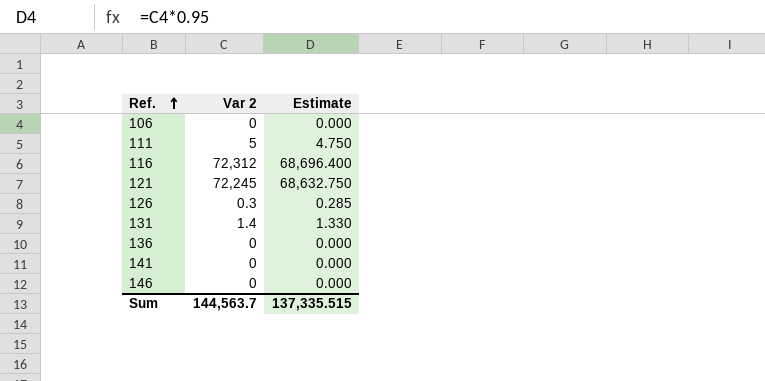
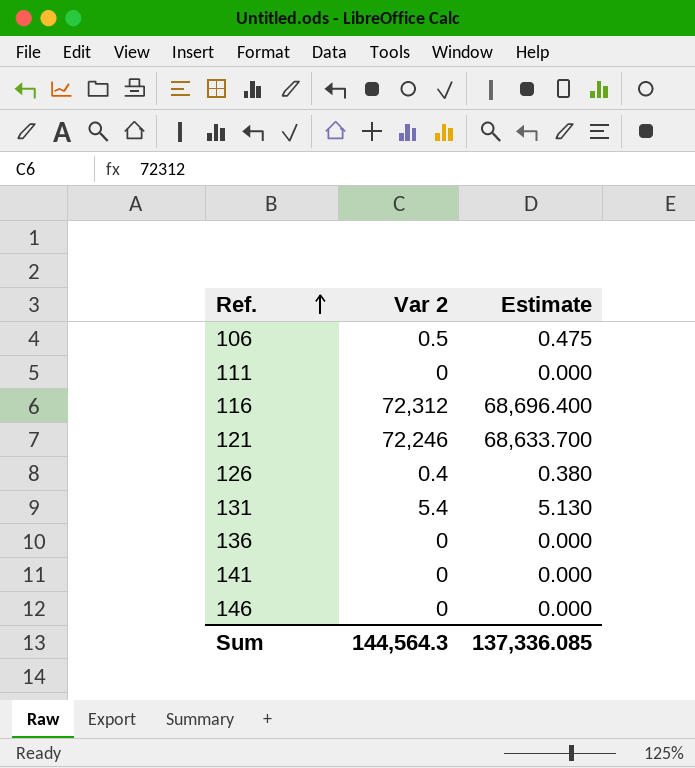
106 | Var 2: 0 -> 0.5
106 | Estimate: 0.000 -> 0.475
111 | Var 2: 5 -> 0
111 | Estimate: 4.750 -> 0.000
121 | Var 2: 72,245 -> 72,246
121 | Estimate: 68,632.750 -> 68,633.700
126 | Var 2: 0.3 -> 0.4
126 | Estimate: 0.285 -> 0.380
131 | Var 2: 1.4 -> 5.4
131 | Estimate: 1.330 -> 5.130
Sum | Var 2: 144,563.7 -> 144,564.3
Sum | Estimate: 137,335.515 -> 137,336.085

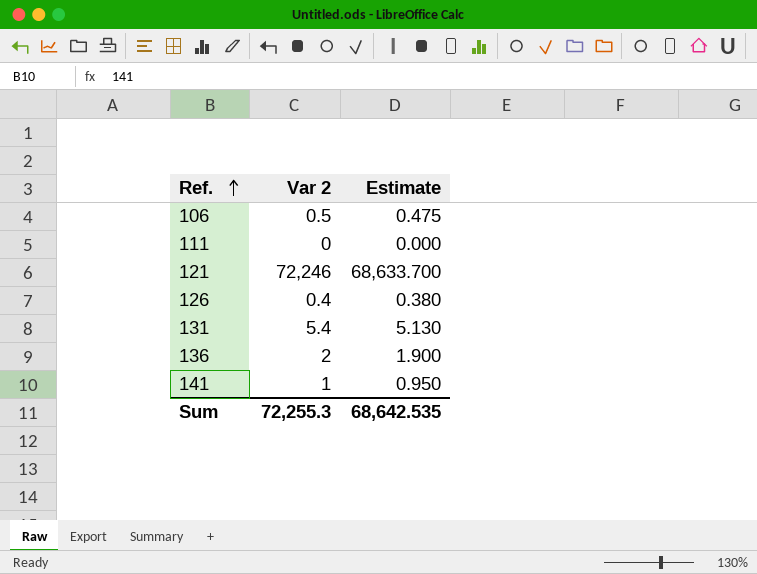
row 116: 72,312 | 68,696.400 -> none
row 146: 0 | 0.000 -> none
136 | Var 2: 0 -> 2
136 | Estimate: 0.000 -> 1.900
141 | Var 2: 0 -> 1
141 | Estimate: 0.000 -> 0.950
Sum | Var 2: 144,564.3 -> 72,255.3
Sum | Estimate: 137,336.085 -> 68,642.535

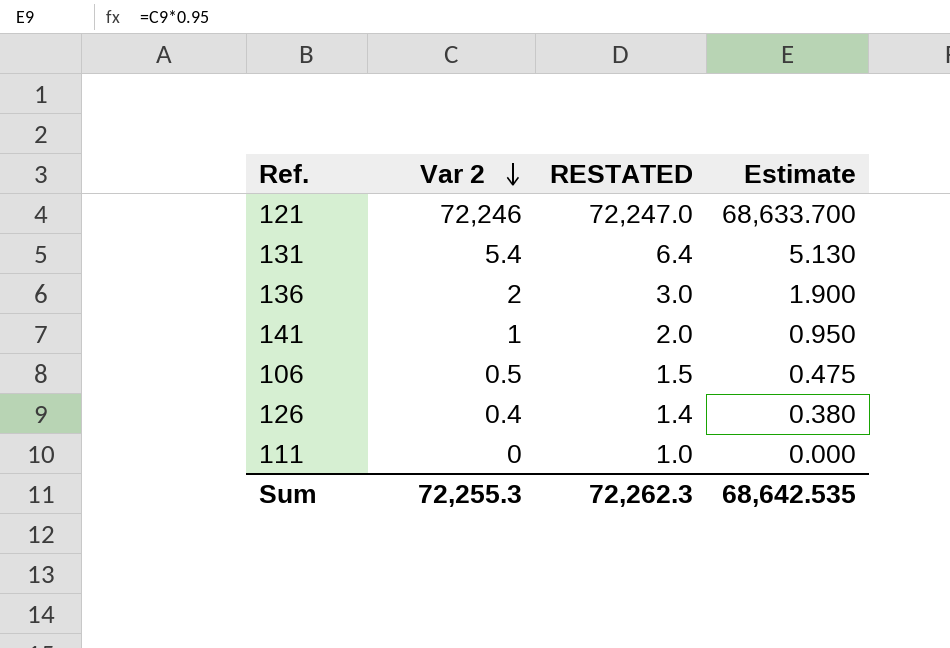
row order: Ref. ascending -> Var 2 descending
column RESTATED | formula: none -> [Var 2] + 1

